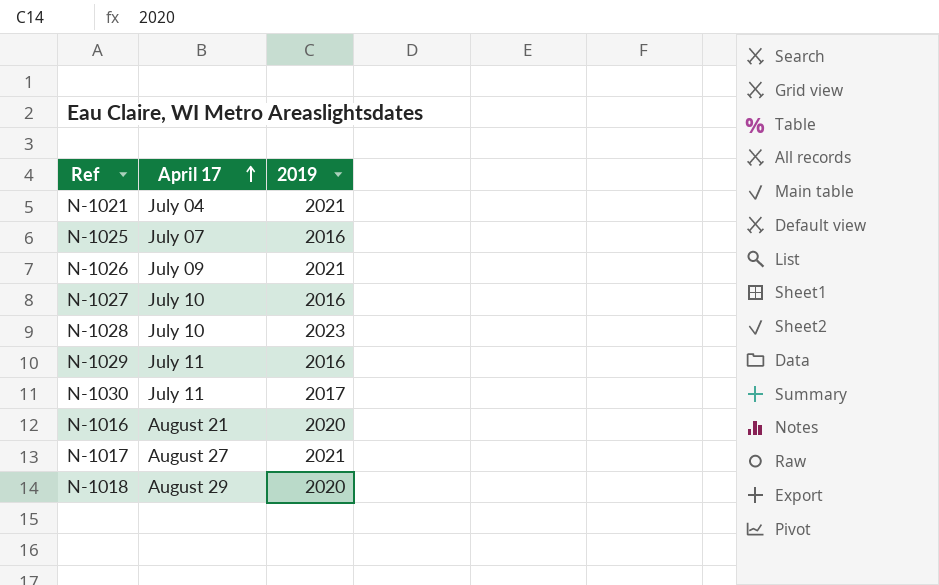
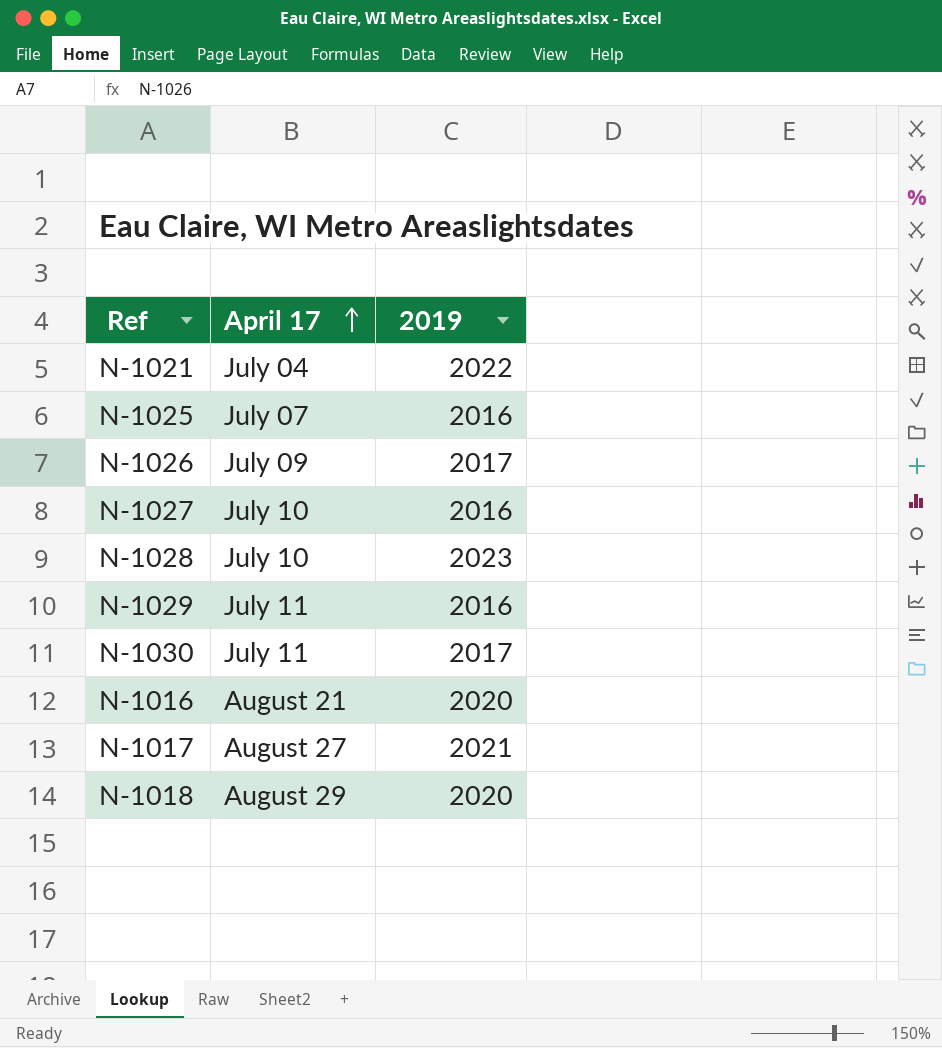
N-1021 | 2019: 2021 -> 2022
N-1026 | 2019: 2021 -> 2017

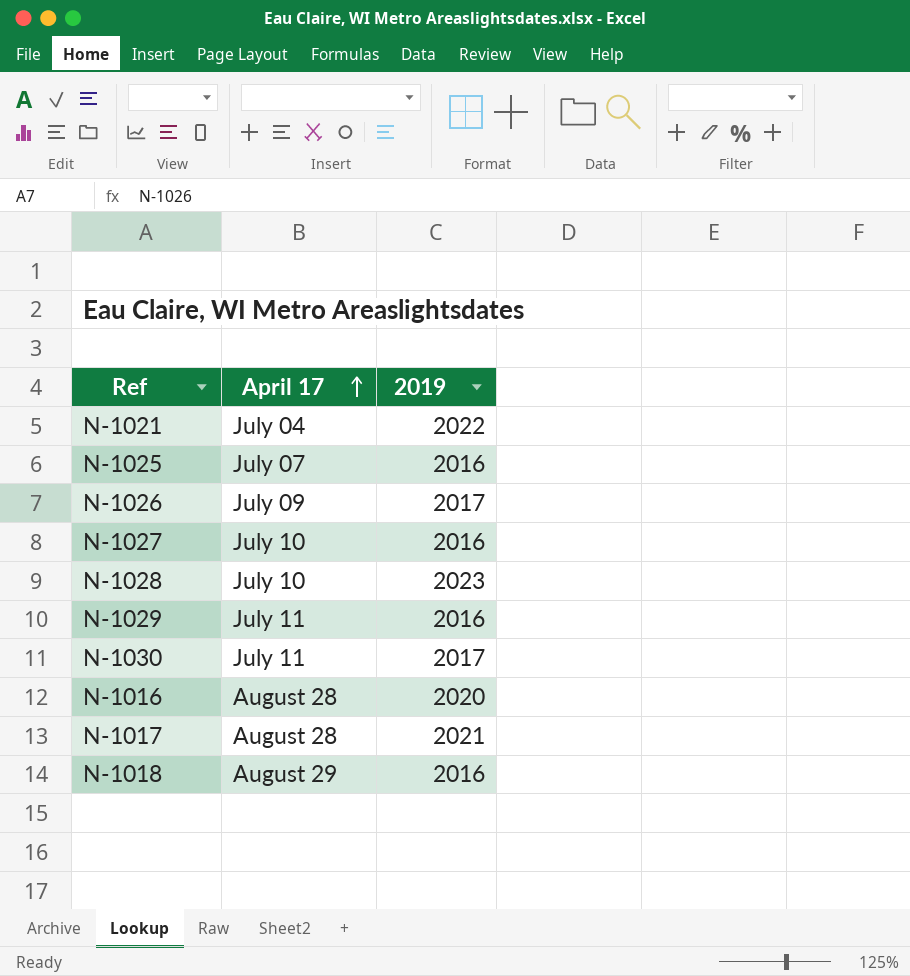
N-1016 | April 17: August 21 -> August 28
N-1017 | April 17: August 27 -> August 28
N-1018 | 2019: 2020 -> 2016

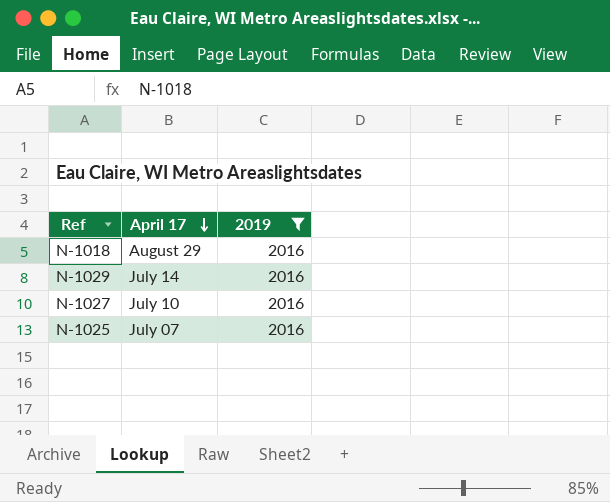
filter: none -> 2019 = 2016
row order: April 17 ascending -> April 17 descending
N-1029 | April 17: July 11 -> July 14

